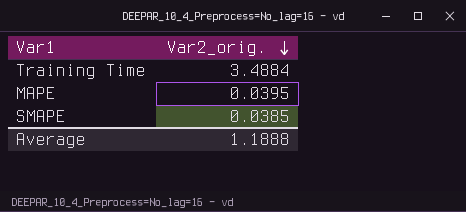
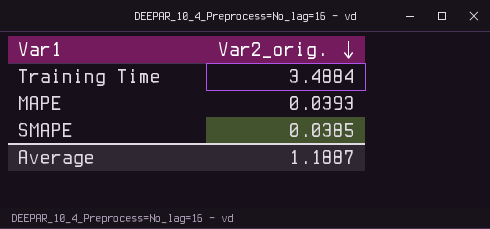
MAPE | Var2_orig.: 0.0395 -> 0.0393
Average | Var2_orig.: 1.1888 -> 1.1887

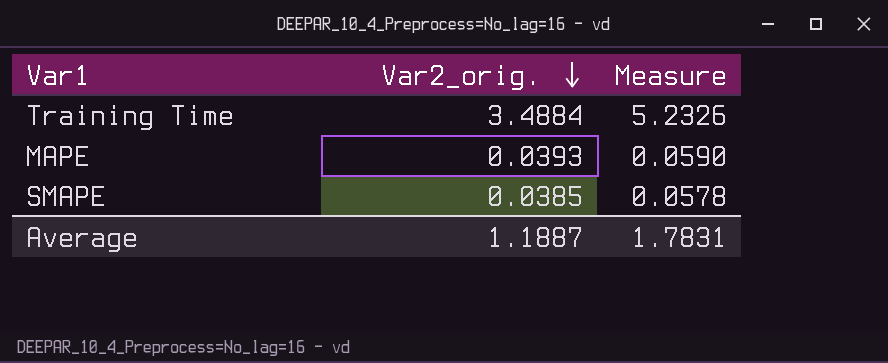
column Measure | formula: none -> [Var2_orig.] * 1.5

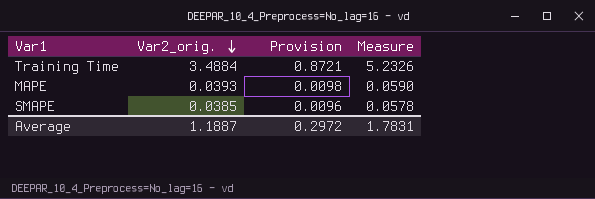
column Provision | formula: none -> [Var2_orig.] * 0.25

